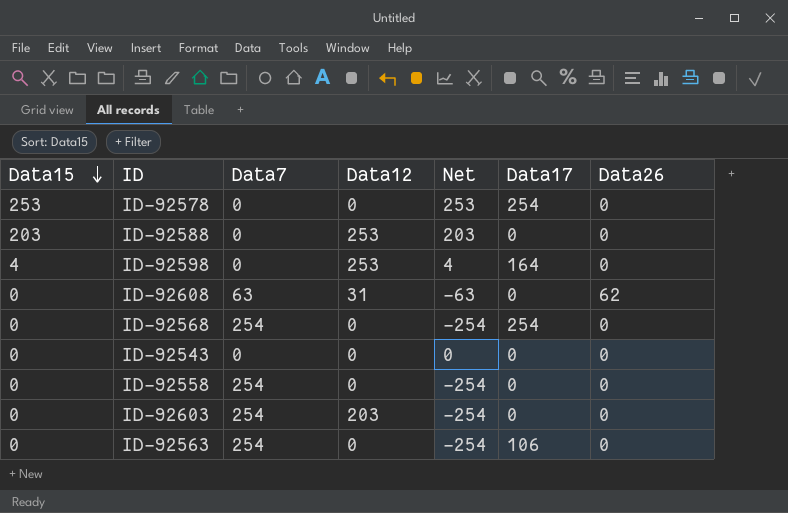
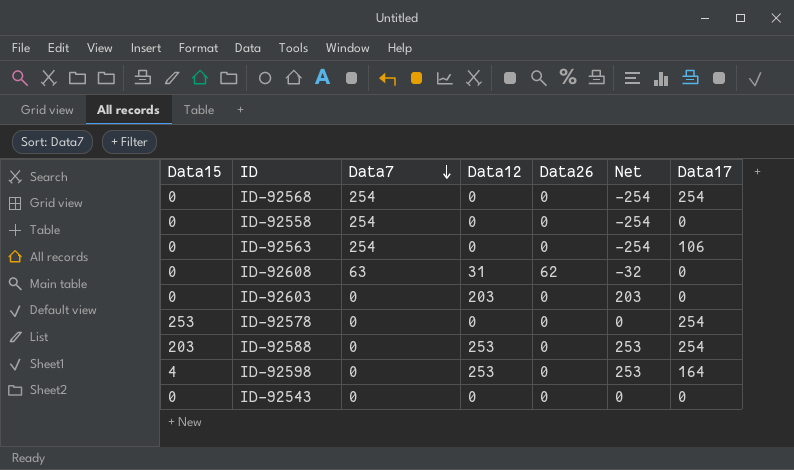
row order: Data15 descending -> Data7 descending
column Data26 | position: 7 -> 5
column Net | formula: [Data15] - [Data7] -> [Data12] - [Data7]
ID-92603 | Data7: 254 -> 0
ID-92588 | Data17: 0 -> 254

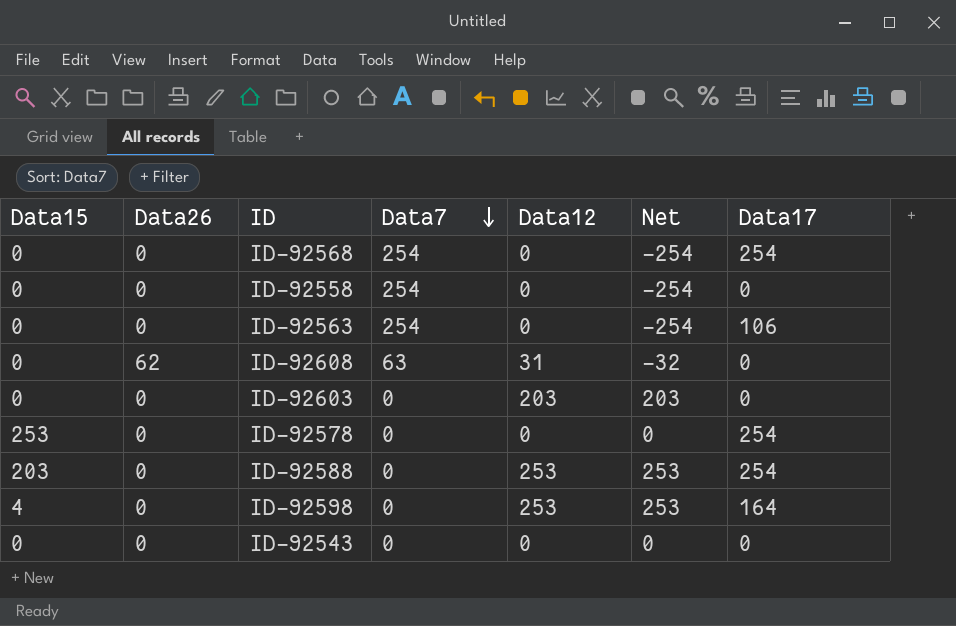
column Data26 | position: 5 -> 2

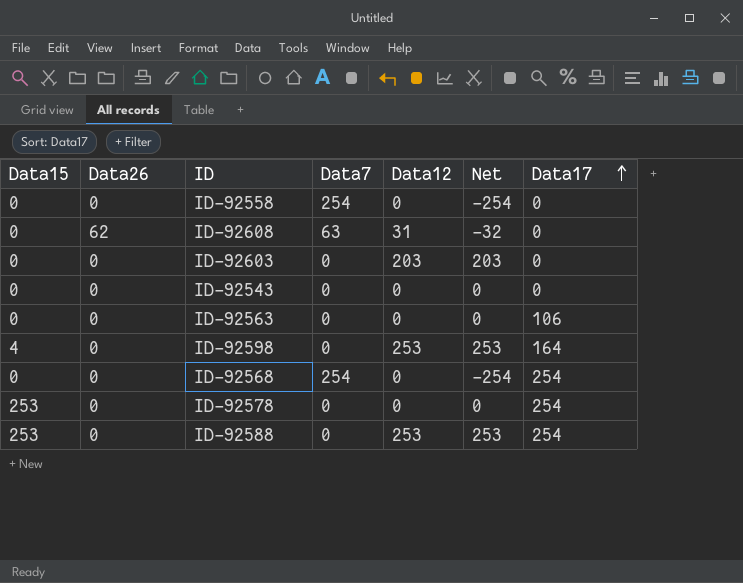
row order: Data7 descending -> Data17 ascending
ID-92563 | Data7: 254 -> 0
ID-92563 | Net: -254 -> 0
ID-92588 | Data15: 203 -> 253

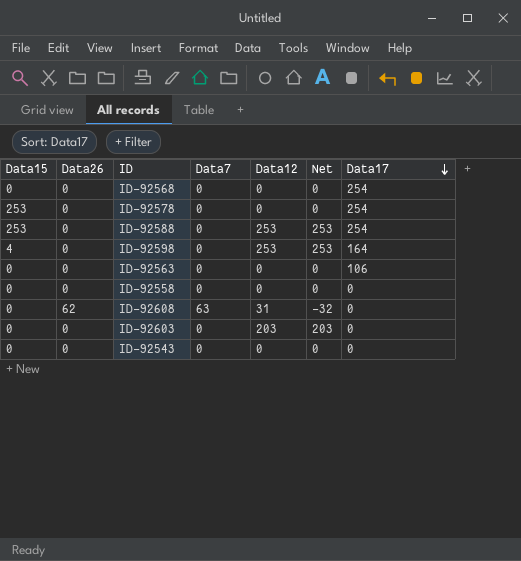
row order: Data17 ascending -> Data17 descending
ID-92568 | Data7: 254 -> 0
ID-92568 | Net: -254 -> 0
ID-92558 | Data7: 254 -> 0
ID-92558 | Net: -254 -> 0

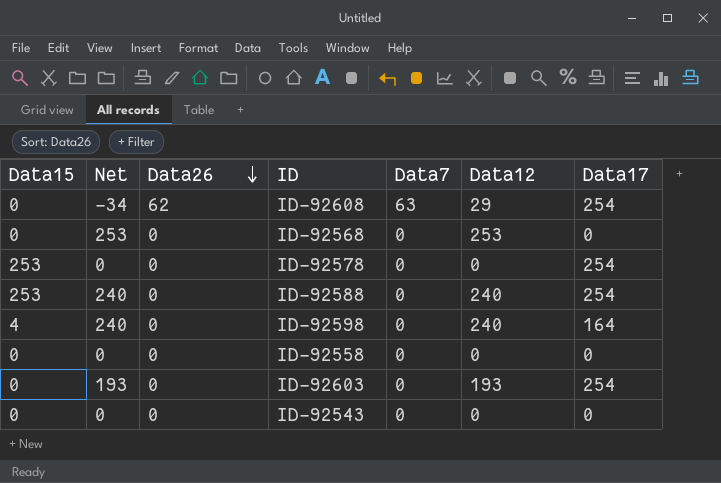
row order: Data17 descending -> Data26 descending
column Net | position: 6 -> 2
row ID-92563: 0 | 0 | 0 | 0 | 0 | 106 -> none
ID-92608 | Net: -32 -> -34
ID-92608 | Data12: 31 -> 29
ID-92608 | Data17: 0 -> 254
ID-92568 | Net: 0 -> 253
ID-92568 | Data12: 0 -> 253
ID-92568 | Data17: 254 -> 0
ID-92588 | Net: 253 -> 240
ID-92588 | Data12: 253 -> 240
ID-92598 | Net: 253 -> 240
ID-92598 | Data12: 253 -> 240
ID-92603 | Net: 203 -> 193
ID-92603 | Data12: 203 -> 193
ID-92603 | Data17: 0 -> 254

